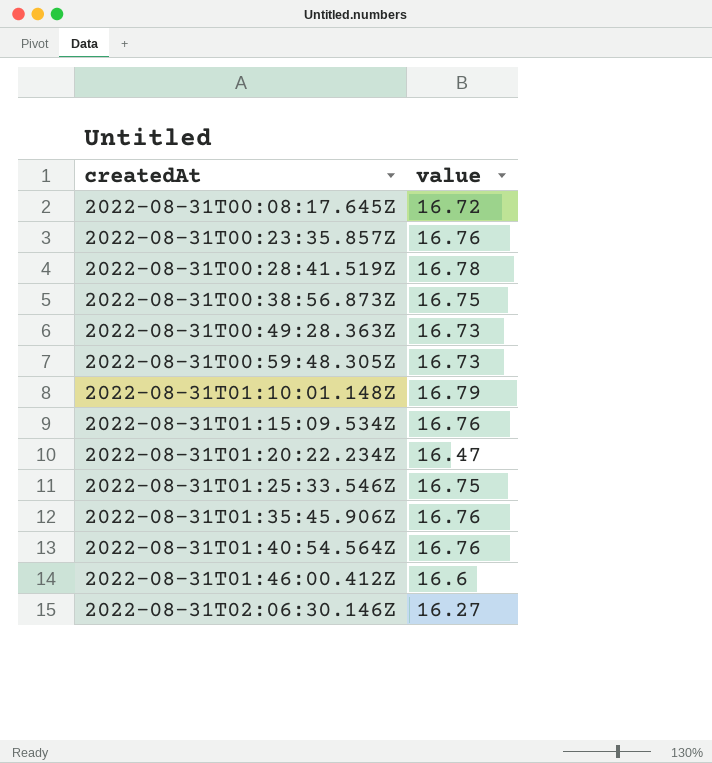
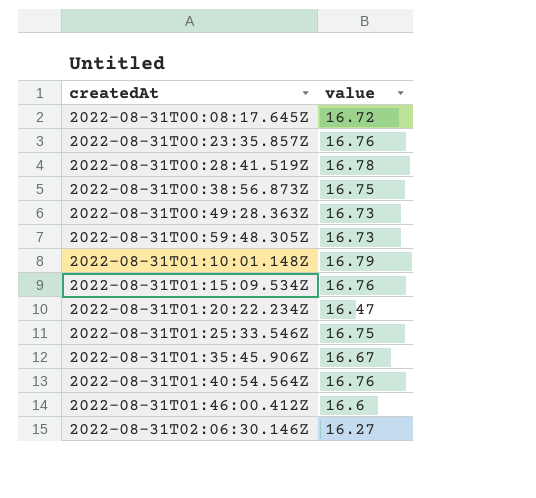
2022-08-31T01:35:45.906Z | value: 16.76 -> 16.67

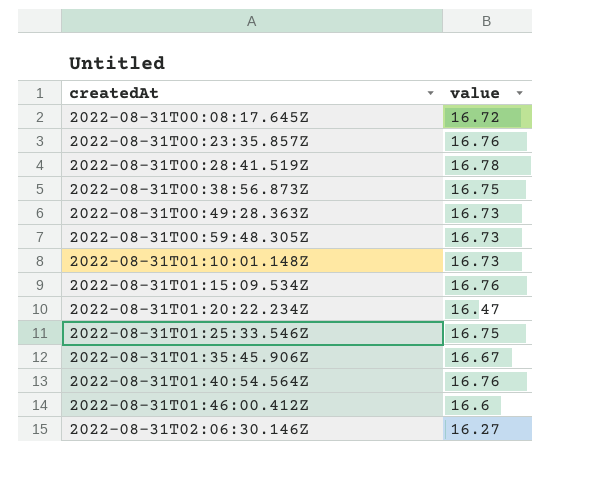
2022-08-31T01:10:01.148Z | value: 16.79 -> 16.73

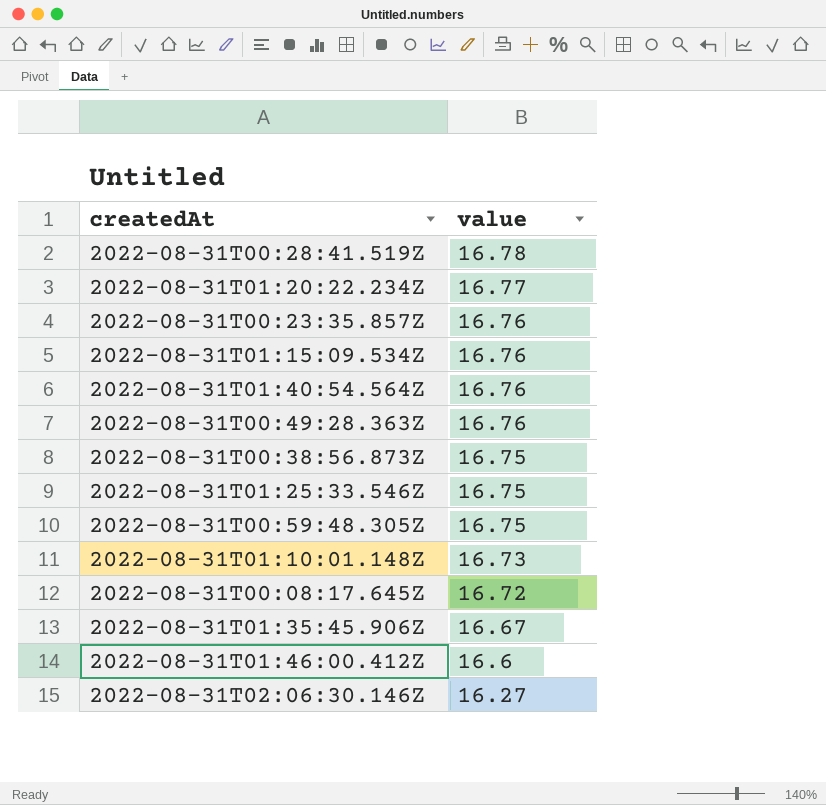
row order: createdAt ascending -> value descending
2022-08-31T01:20:22.234Z | value: 16.47 -> 16.77
2022-08-31T00:49:28.363Z | value: 16.73 -> 16.76
2022-08-31T00:59:48.305Z | value: 16.73 -> 16.75

